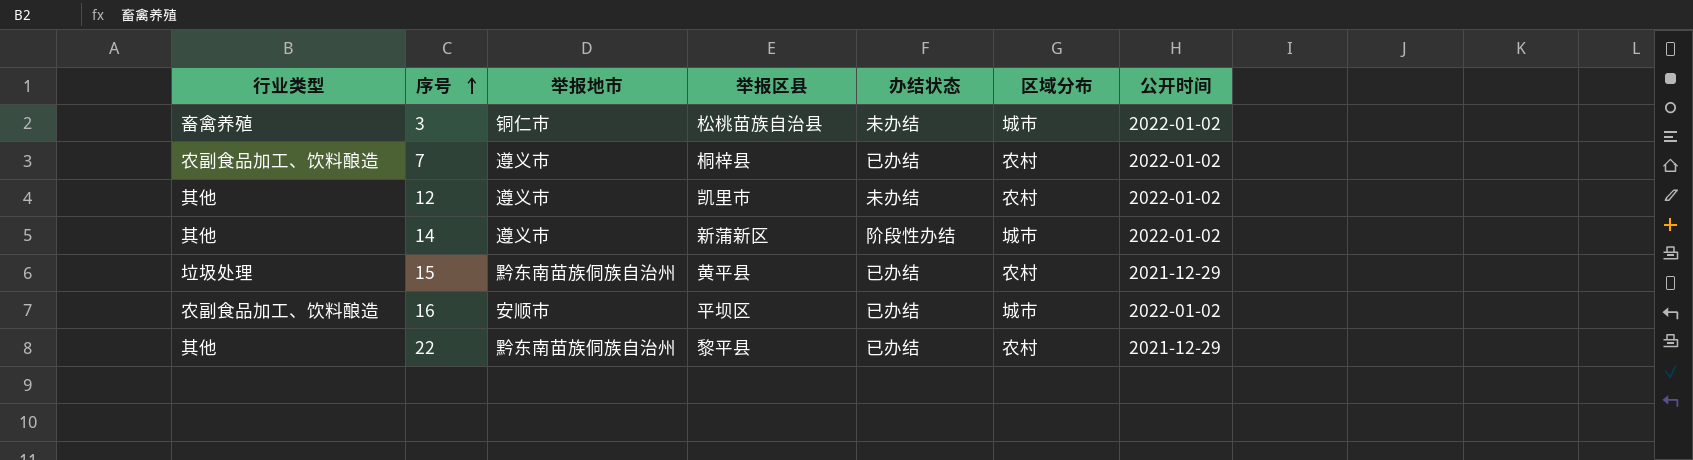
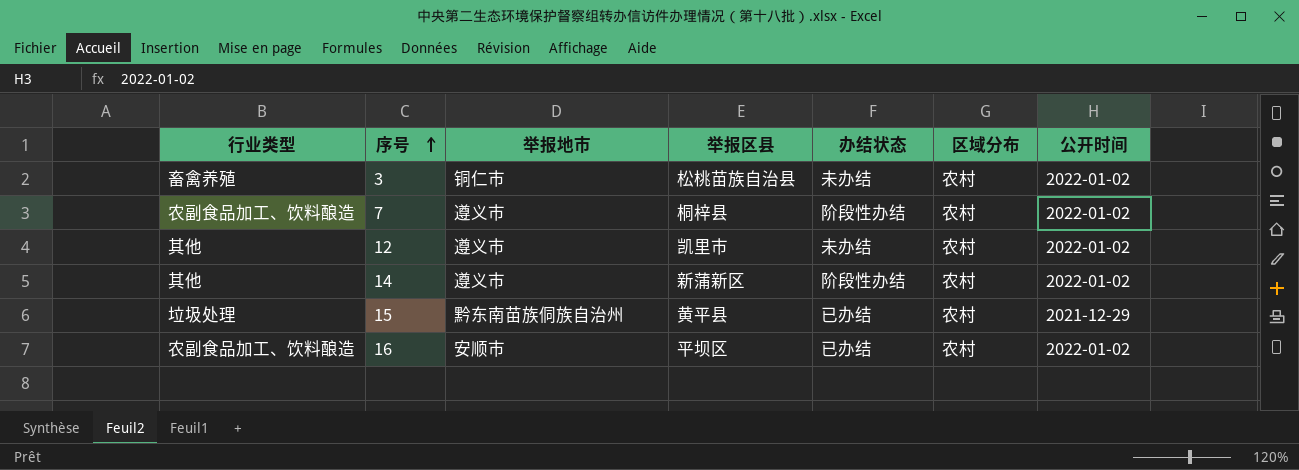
row 22: 其他 | 黔东南苗族侗族自治州 | 黎平县 | 已办结 | 农村 | 2021-12-29 -> none
3 | 区域分布: 城市 -> 农村
7 | 办结状态: 已办结 -> 阶段性办结
14 | 区域分布: 城市 -> 农村
16 | 区域分布: 城市 -> 农村

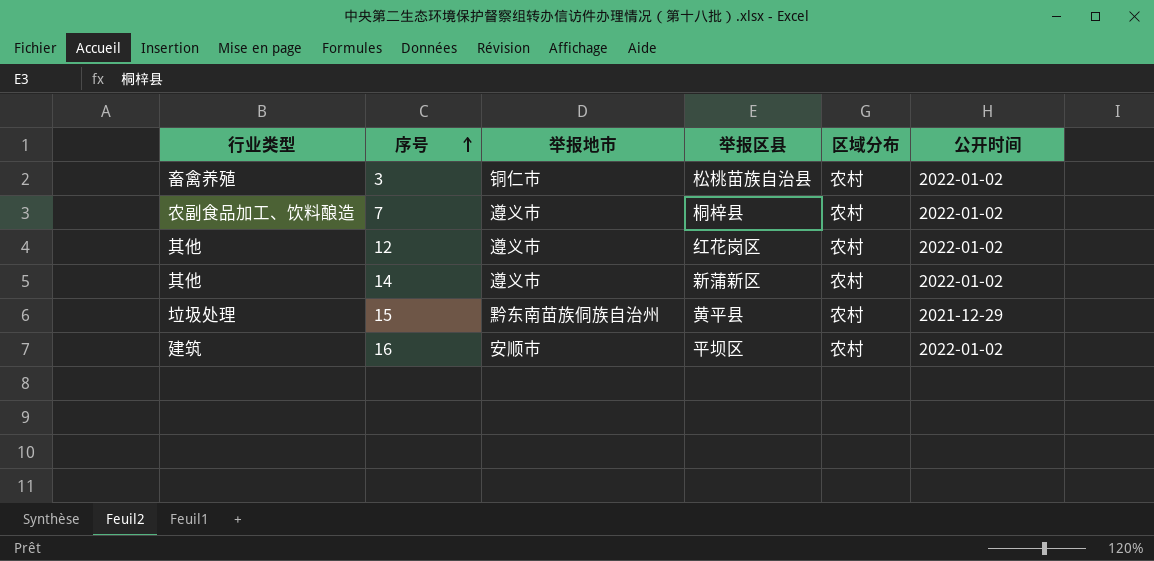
column 办结状态 | position: 5 -> none
12 | 举报区县: 凯里市 -> 红花岗区
16 | 行业类型: 农副食品加工、饮料酿造 -> 建筑

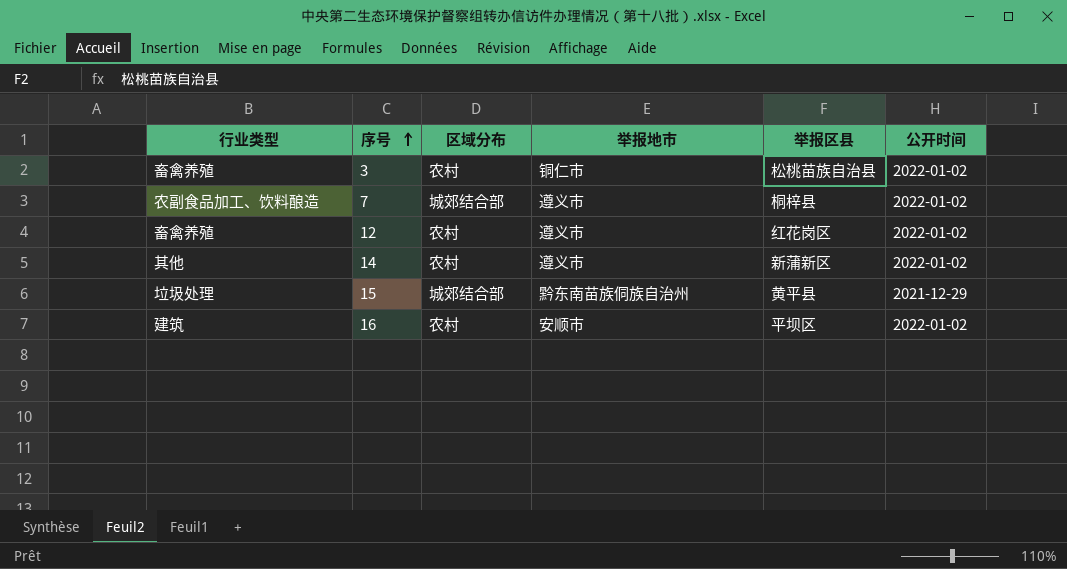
column 区域分布 | position: 5 -> 3
7 | 区域分布: 农村 -> 城郊结合部
12 | 行业类型: 其他 -> 畜禽养殖
15 | 区域分布: 农村 -> 城郊结合部

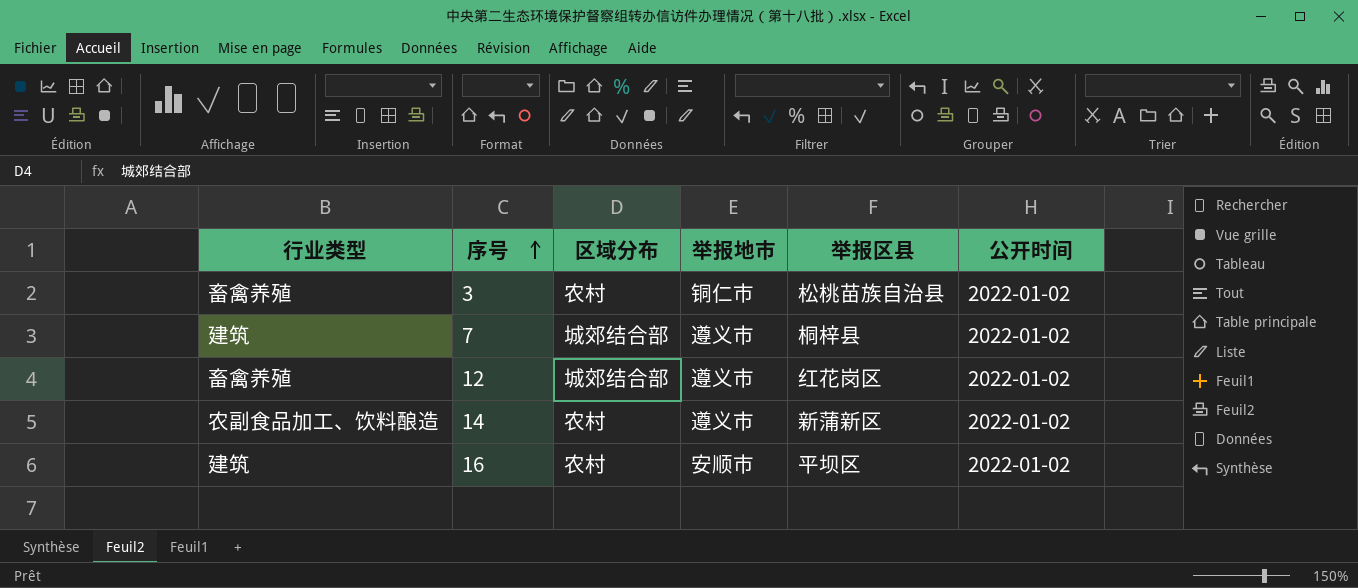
row 15: 垃圾处理 | 城郊结合部 | 黔东南苗族侗族自治州 | 黄平县 | 2021-12-29 -> none
7 | 行业类型: 农副食品加工、饮料酿造 -> 建筑
12 | 区域分布: 农村 -> 城郊结合部
14 | 行业类型: 其他 -> 农副食品加工、饮料酿造

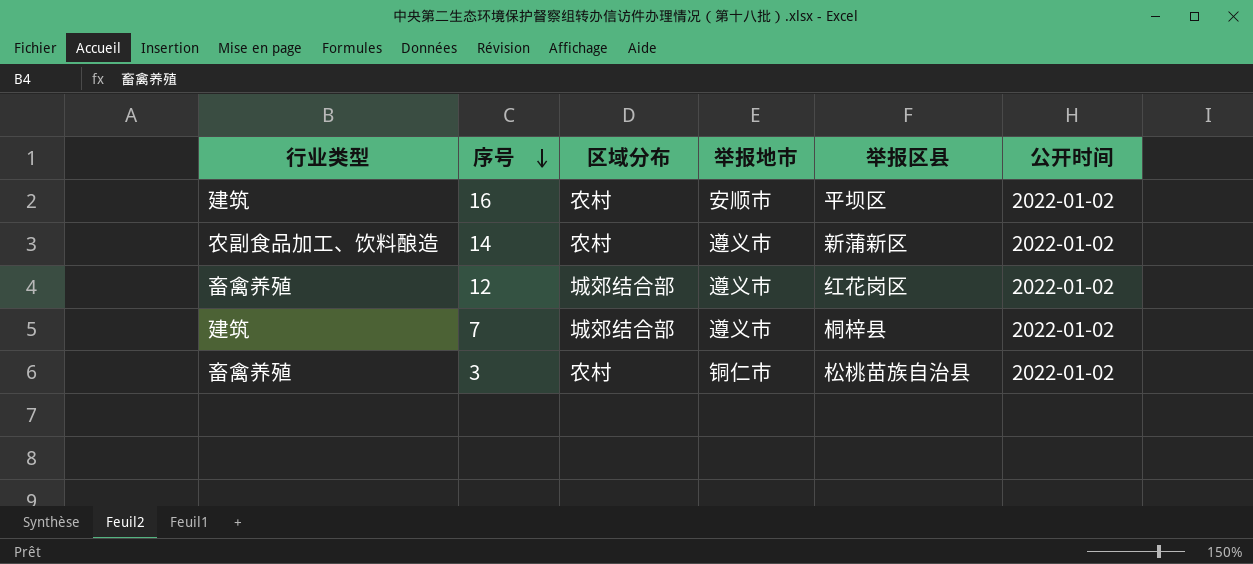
row order: 序号 ascending -> 序号 descending

